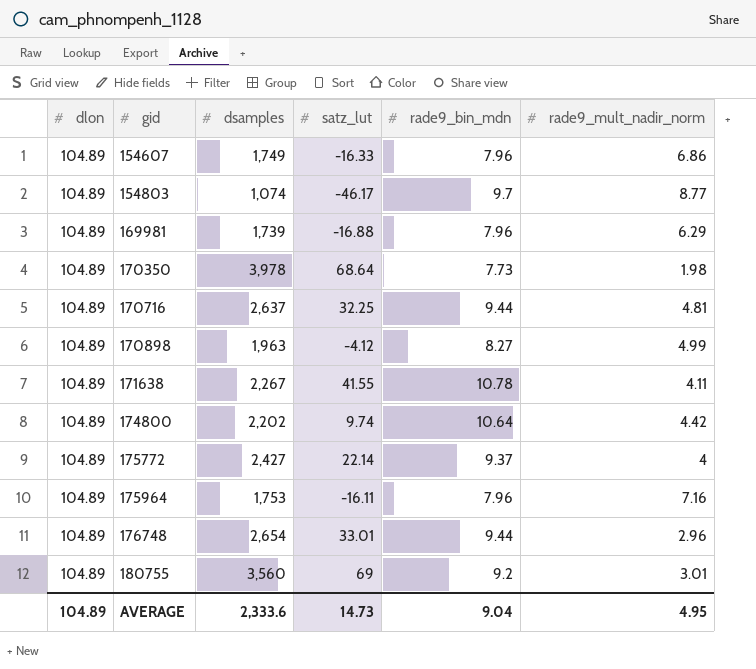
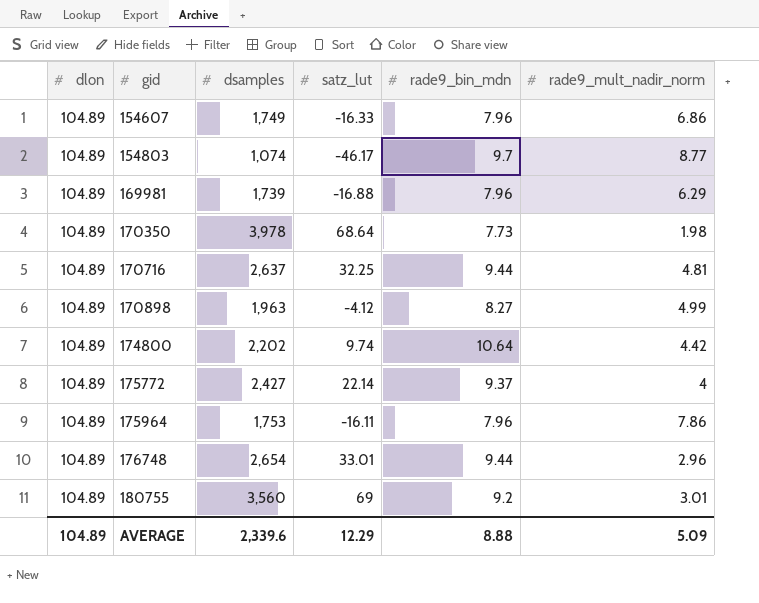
row 171638: 104.89 | 2,267 | 41.55 | 10.78 | 4.11 -> none
175964 | rade9_mult_nadir_norm: 7.16 -> 7.86
AVERAGE | dsamples: 2,333.6 -> 2,339.6
AVERAGE | satz_lut: 14.73 -> 12.29
AVERAGE | rade9_bin_mdn: 9.04 -> 8.88
AVERAGE | rade9_mult_nadir_norm: 4.95 -> 5.09

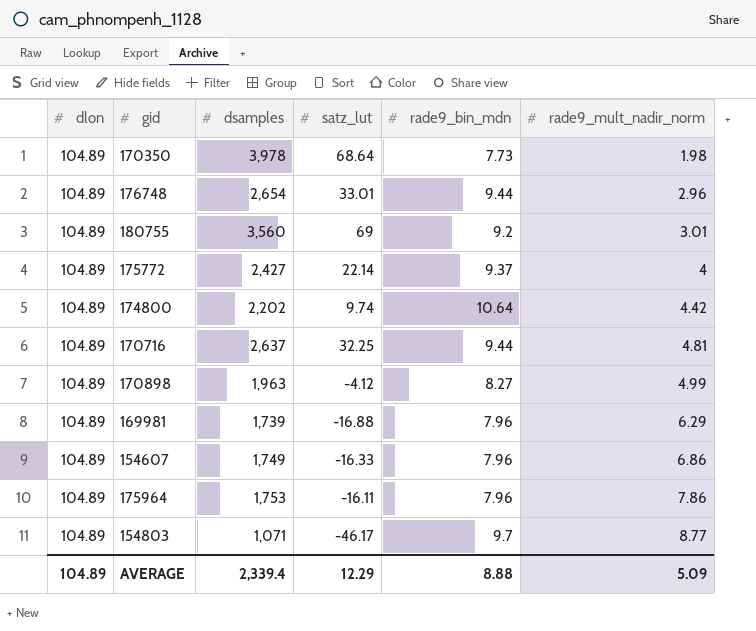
row order: gid ascending -> rade9_mult_nadir_norm ascending
154803 | dsamples: 1,074 -> 1,071
AVERAGE | dsamples: 2,339.6 -> 2,339.4

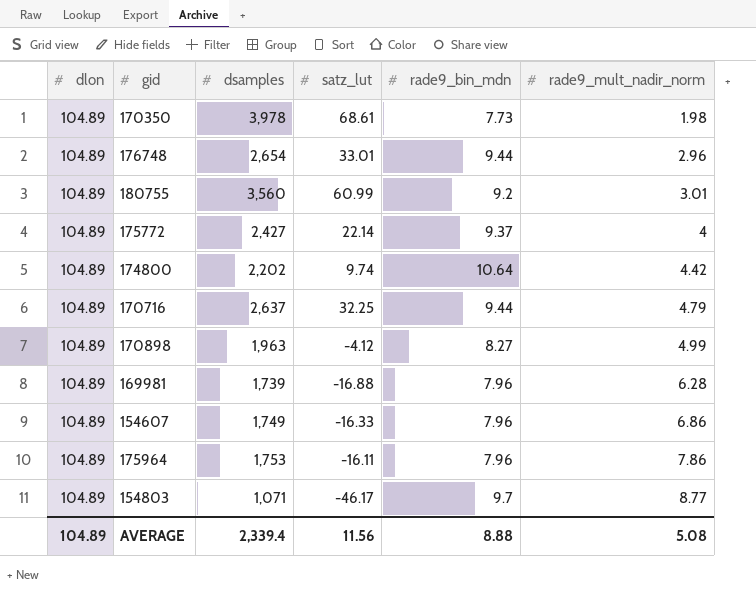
170350 | satz_lut: 68.64 -> 68.61
180755 | satz_lut: 69 -> 60.99
170716 | rade9_mult_nadir_norm: 4.81 -> 4.79
169981 | rade9_mult_nadir_norm: 6.29 -> 6.28
AVERAGE | satz_lut: 12.29 -> 11.56
AVERAGE | rade9_mult_nadir_norm: 5.09 -> 5.08

